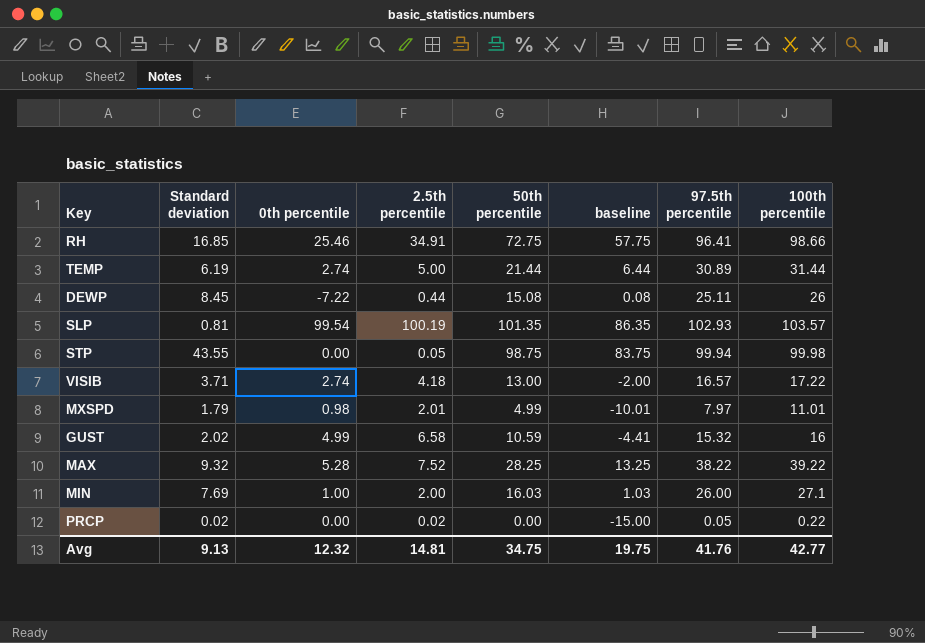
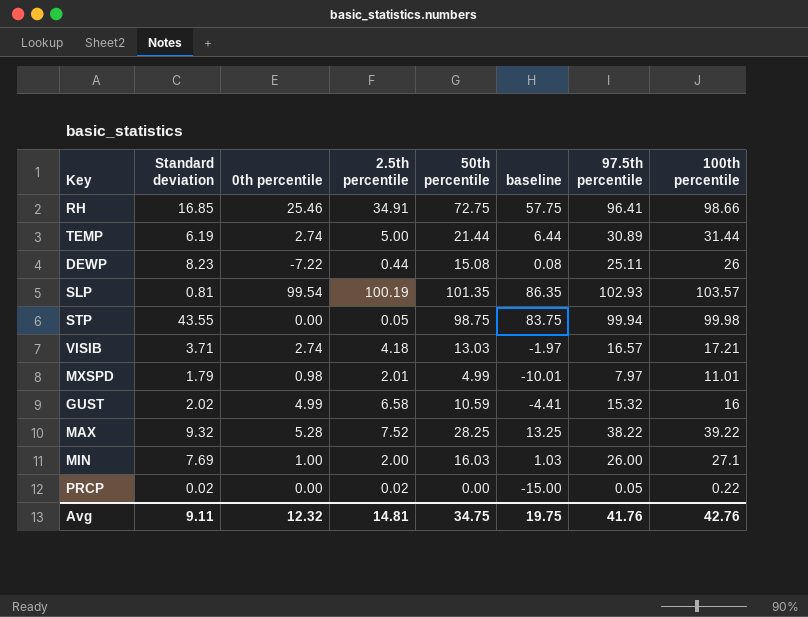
DEWP | Standard deviation: 8.45 -> 8.23
VISIB | 50th percentile: 13.00 -> 13.03
VISIB | baseline: -2.00 -> -1.97
VISIB | 100th percentile: 17.22 -> 17.21
Avg | Standard deviation: 9.13 -> 9.11
Avg | 100th percentile: 42.77 -> 42.76

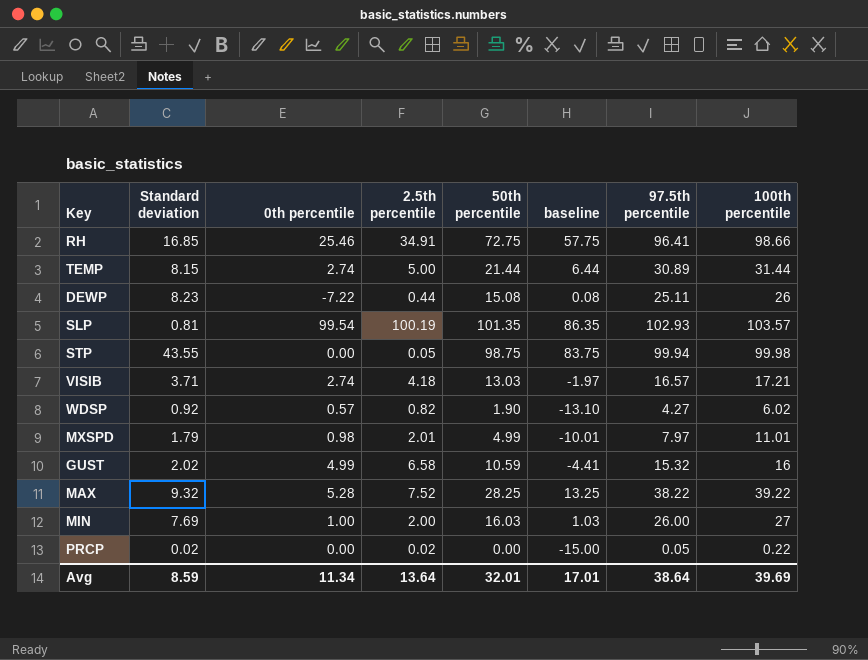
TEMP | Standard deviation: 6.19 -> 8.15
row WDSP: none -> 0.92 | 0.57 | 0.82 | 1.90 | -13.10 | 4.27 | 6.02
MIN | 100th percentile: 27.1 -> 27
Avg | Standard deviation: 9.11 -> 8.59
Avg | 0th percentile: 12.32 -> 11.34
Avg | 2.5th percentile: 14.81 -> 13.64
Avg | 50th percentile: 34.75 -> 32.01
Avg | baseline: 19.75 -> 17.01
Avg | 97.5th percentile: 41.76 -> 38.64
Avg | 100th percentile: 42.76 -> 39.69

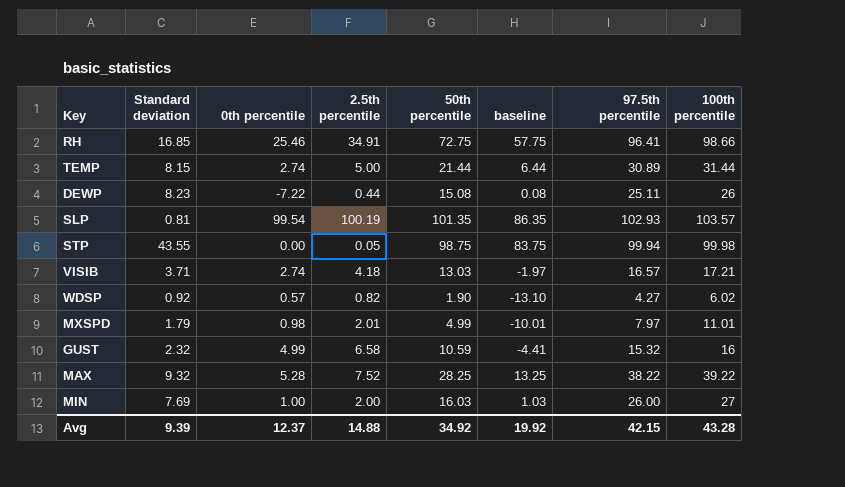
row PRCP: 0.02 | 0.00 | 0.02 | 0.00 | -15.00 | 0.05 | 0.22 -> none
GUST | Standard deviation: 2.02 -> 2.32
Avg | Standard deviation: 8.59 -> 9.39
Avg | 0th percentile: 11.34 -> 12.37
Avg | 2.5th percentile: 13.64 -> 14.88
Avg | 50th percentile: 32.01 -> 34.92
Avg | baseline: 17.01 -> 19.92
Avg | 97.5th percentile: 38.64 -> 42.15
Avg | 100th percentile: 39.69 -> 43.28

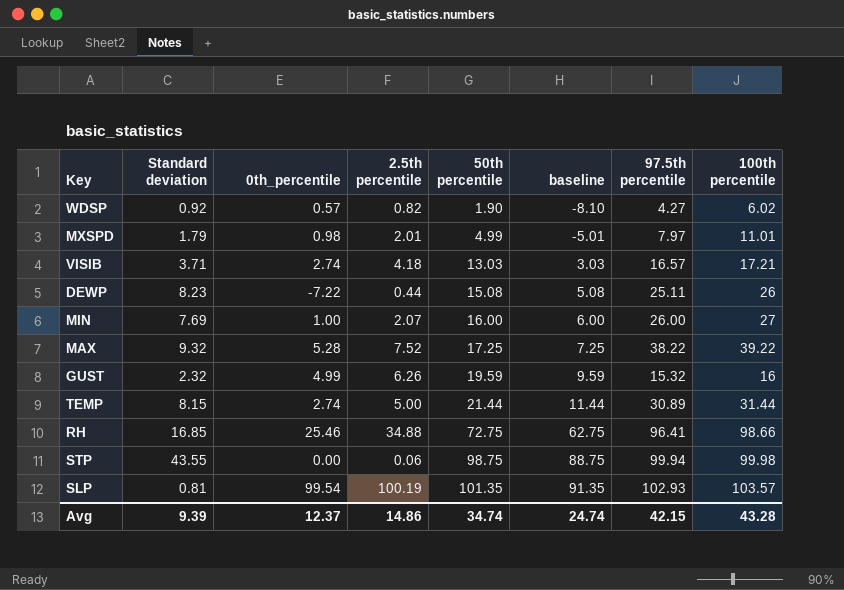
row order: none -> 50th percentile ascending
column name: 0th percentile -> 0th_percentile
column baseline | formula: [50th percentile] - 15 -> [50th percentile] - 10
MIN | 2.5th percentile: 2.00 -> 2.07
MIN | 50th percentile: 16.03 -> 16.00
MAX | 50th percentile: 28.25 -> 17.25
GUST | 2.5th percentile: 6.58 -> 6.26
GUST | 50th percentile: 10.59 -> 19.59
RH | 2.5th percentile: 34.91 -> 34.88
STP | 2.5th percentile: 0.05 -> 0.06
Avg | 2.5th percentile: 14.88 -> 14.86
Avg | 50th percentile: 34.92 -> 34.74
Avg | baseline: 19.92 -> 24.74

